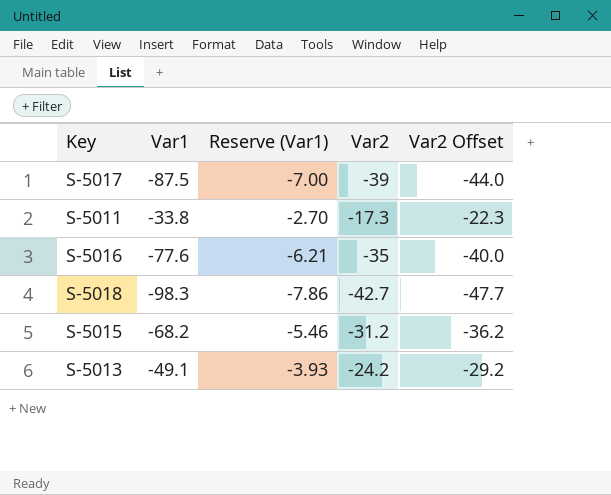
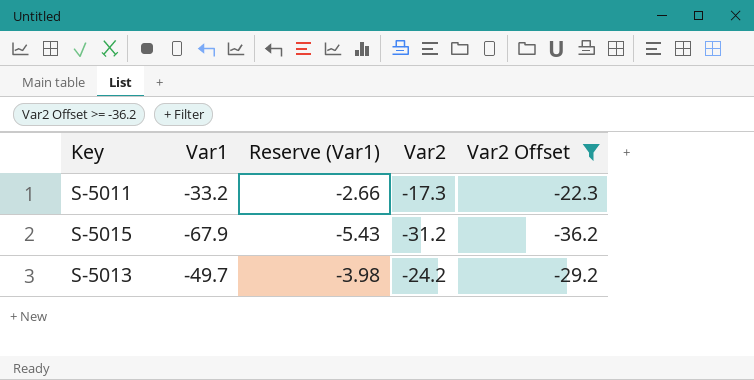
filter: none -> Var2 Offset >= -36.2
S-5011 | Var1: -33.8 -> -33.2
S-5011 | Reserve (Var1): -2.70 -> -2.66
S-5015 | Var1: -68.2 -> -67.9
S-5015 | Reserve (Var1): -5.46 -> -5.43
S-5013 | Var1: -49.1 -> -49.7
S-5013 | Reserve (Var1): -3.93 -> -3.98

